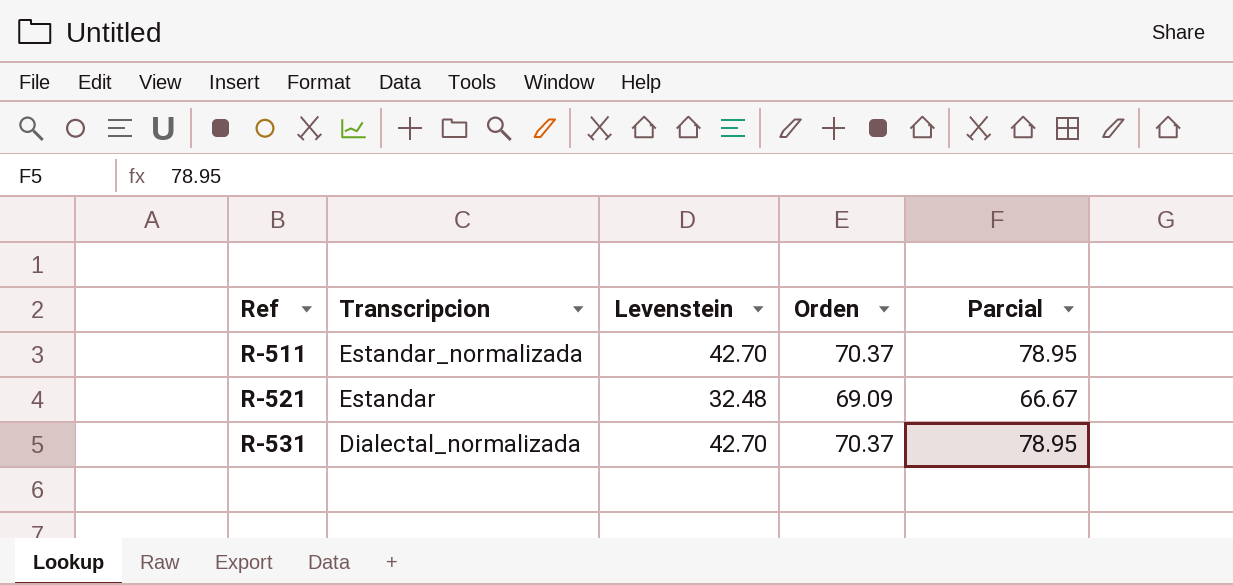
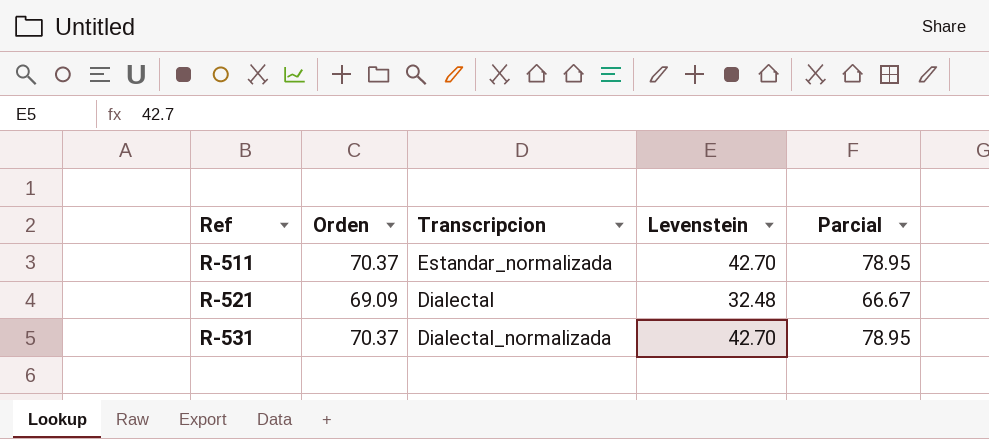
column Orden | position: 4 -> 2
R-521 | Transcripcion: Estandar -> Dialectal

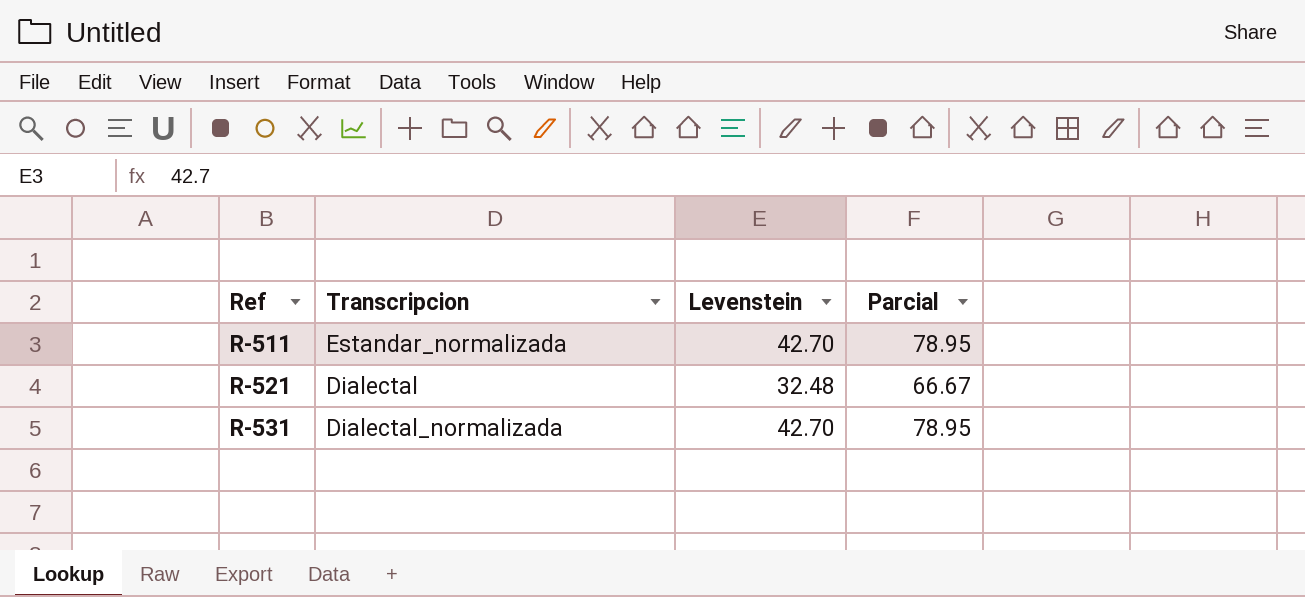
column Orden | position: 2 -> none

